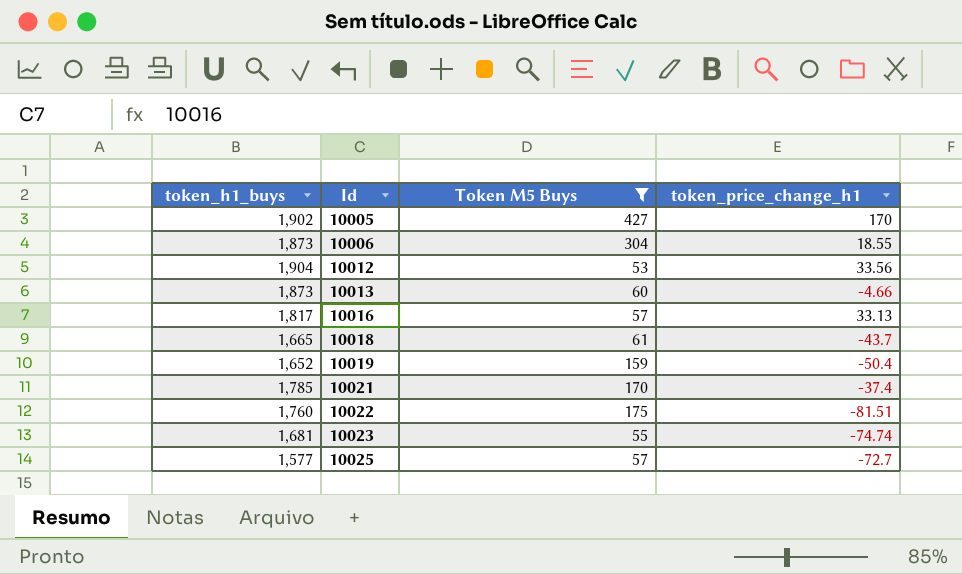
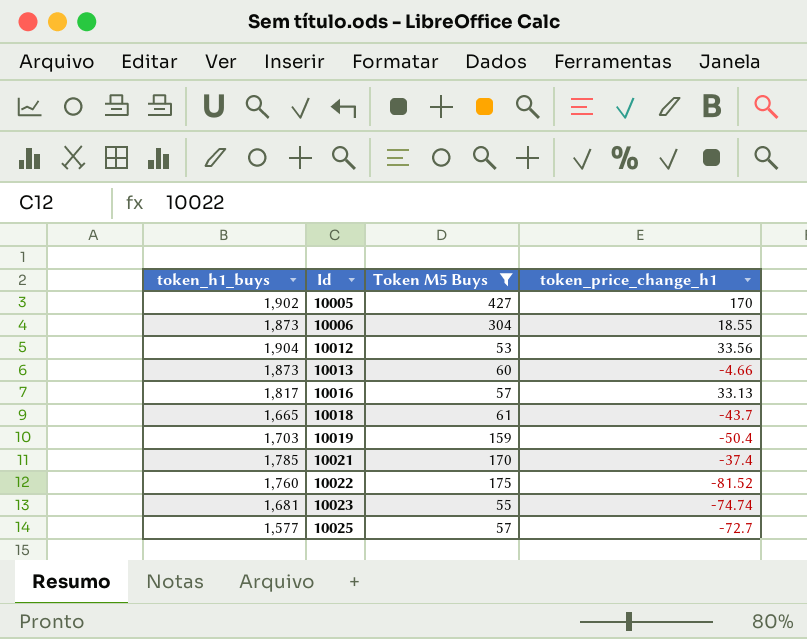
10019 | token_h1_buys: 1,652 -> 1,703
10022 | token_price_change_h1: -81.51 -> -81.52

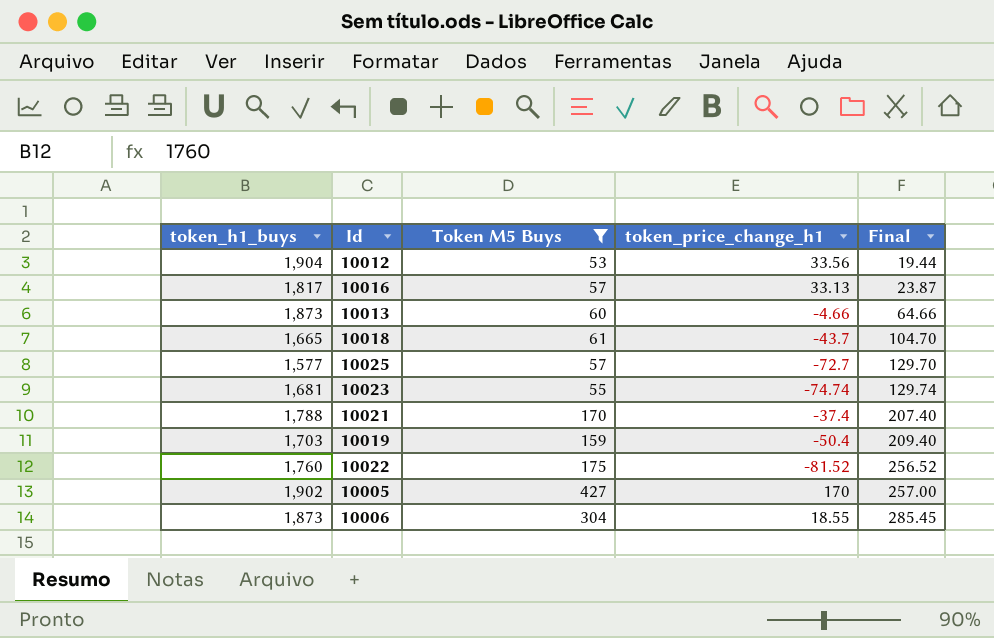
row order: Id ascending -> Final ascending
column Final | formula: none -> [Token M5 Buys] - [token_price_change_h1]
10021 | token_h1_buys: 1,785 -> 1,788

